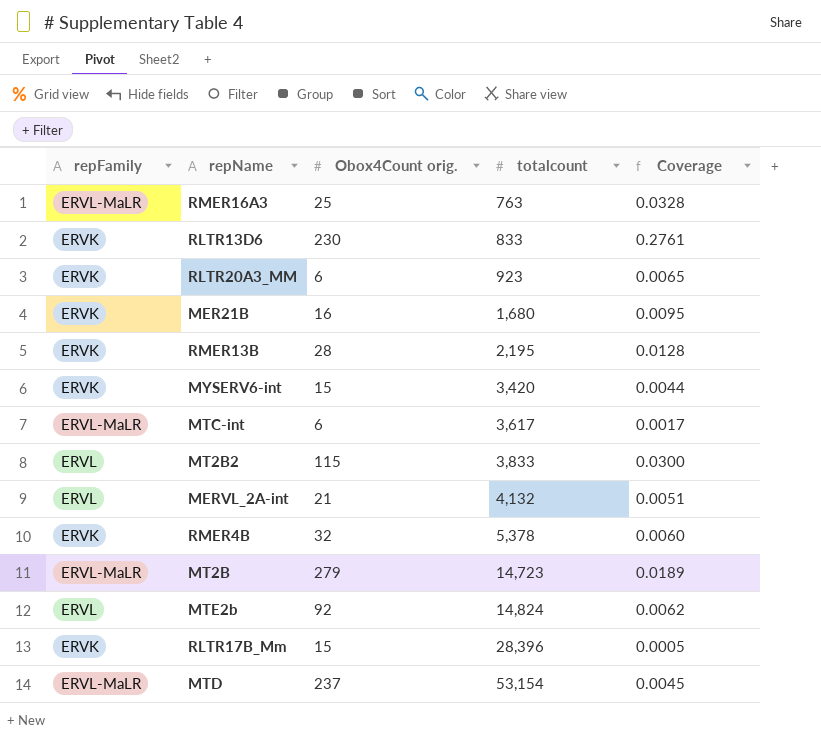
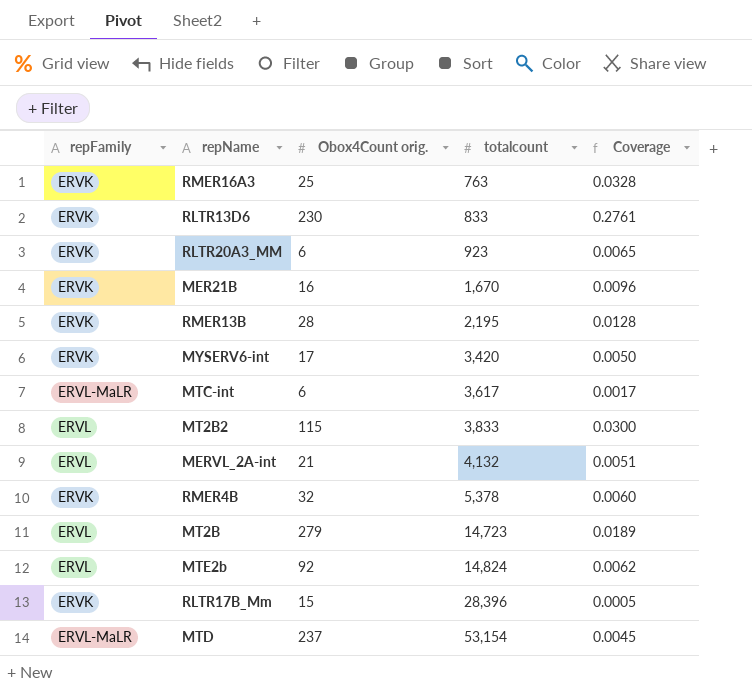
RMER16A3 | repFamily: ERVL-MaLR -> ERVK
MER21B | totalcount: 1,680 -> 1,670
MER21B | Coverage: 0.0095 -> 0.0096
MYSERV6-int | Obox4Count orig.: 15 -> 17
MYSERV6-int | Coverage: 0.0044 -> 0.0050
MT2B | repFamily: ERVL-MaLR -> ERVL

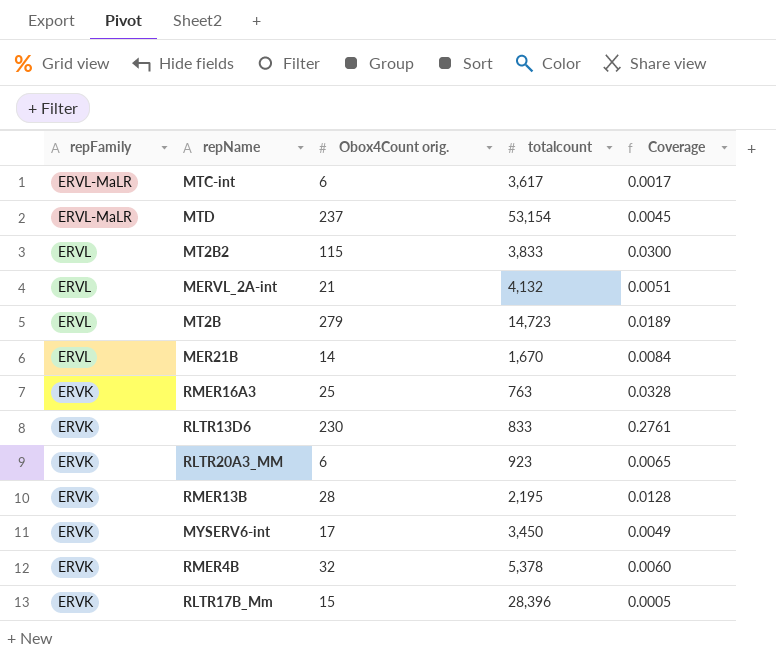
row order: totalcount ascending -> repFamily descending
row MTE2b: ERVL | 92 | 14,824 | 0.0062 -> none
MER21B | repFamily: ERVK -> ERVL
MER21B | Obox4Count orig.: 16 -> 14
MER21B | Coverage: 0.0096 -> 0.0084
MYSERV6-int | totalcount: 3,420 -> 3,450
MYSERV6-int | Coverage: 0.0050 -> 0.0049

